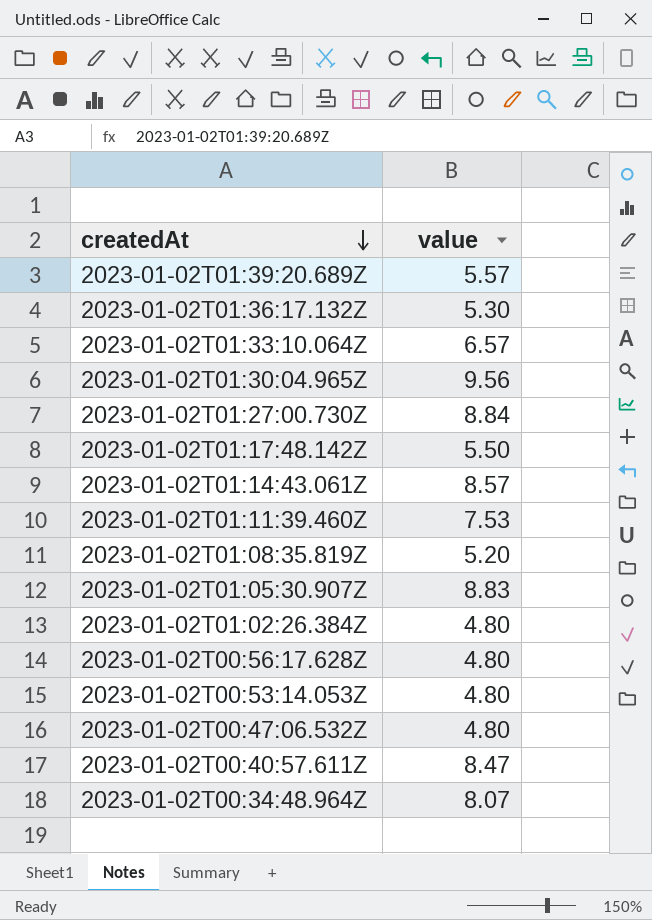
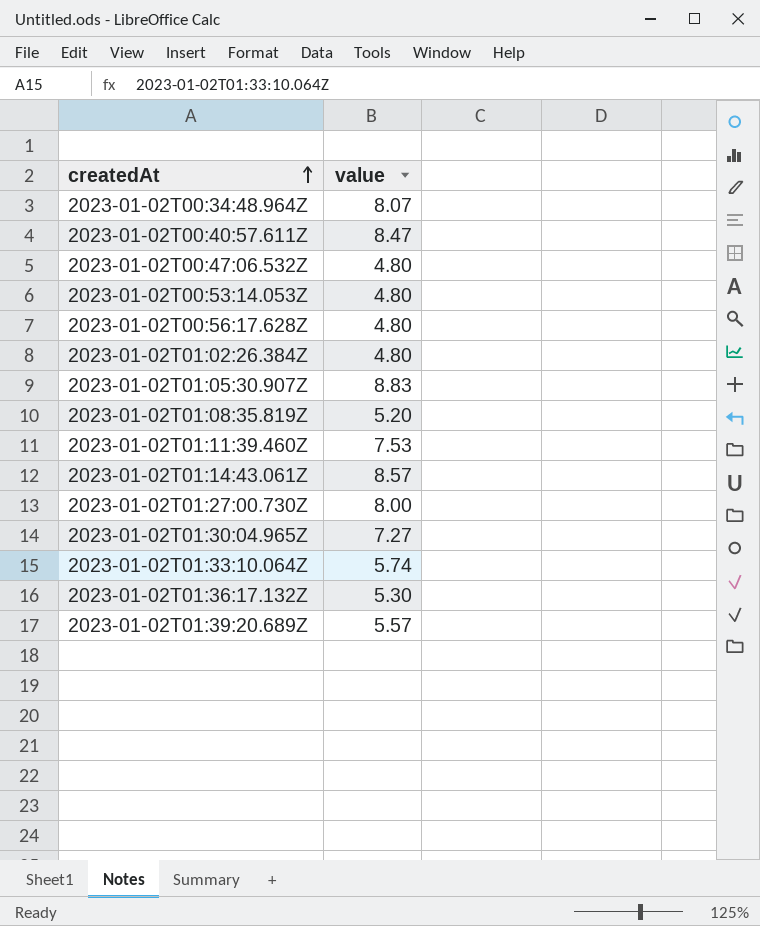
row order: createdAt descending -> createdAt ascending
row 2023-01-02T01:17:48.142Z: 5.50 -> none
2023-01-02T01:27:00.730Z | value: 8.84 -> 8.00
2023-01-02T01:30:04.965Z | value: 9.56 -> 7.27
2023-01-02T01:33:10.064Z | value: 6.57 -> 5.74

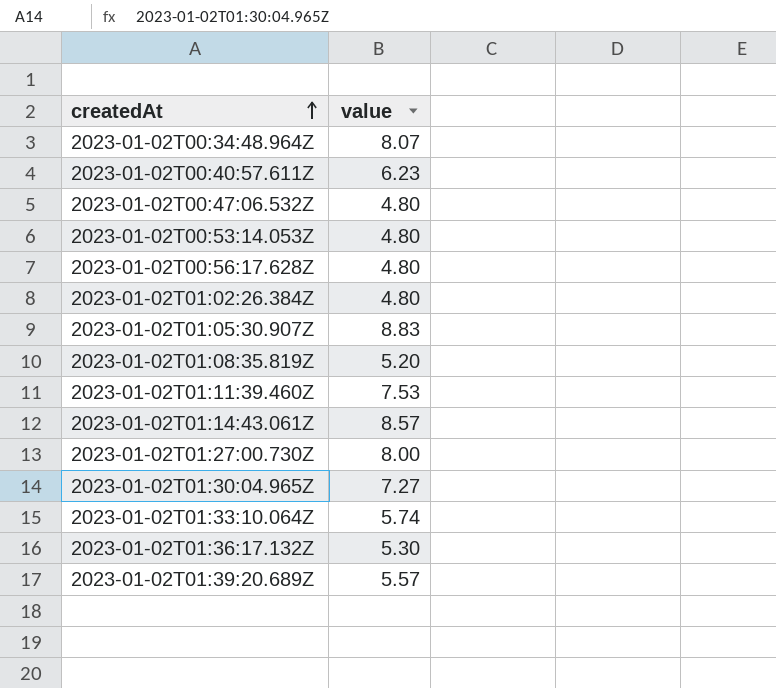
2023-01-02T00:40:57.611Z | value: 8.47 -> 6.23

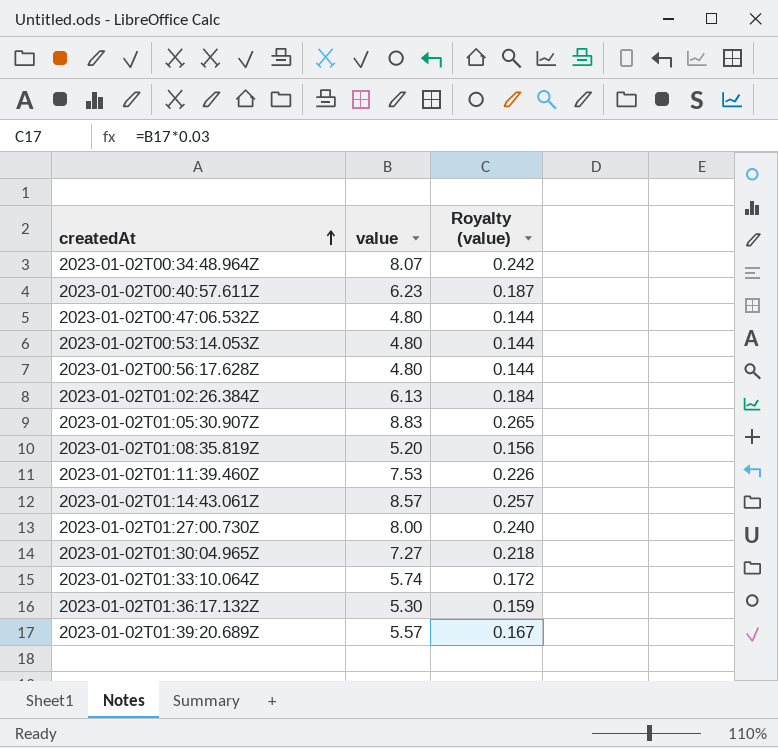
column Royalty (value) | formula: none -> [value] * 0.03
2023-01-02T01:02:26.384Z | value: 4.80 -> 6.13

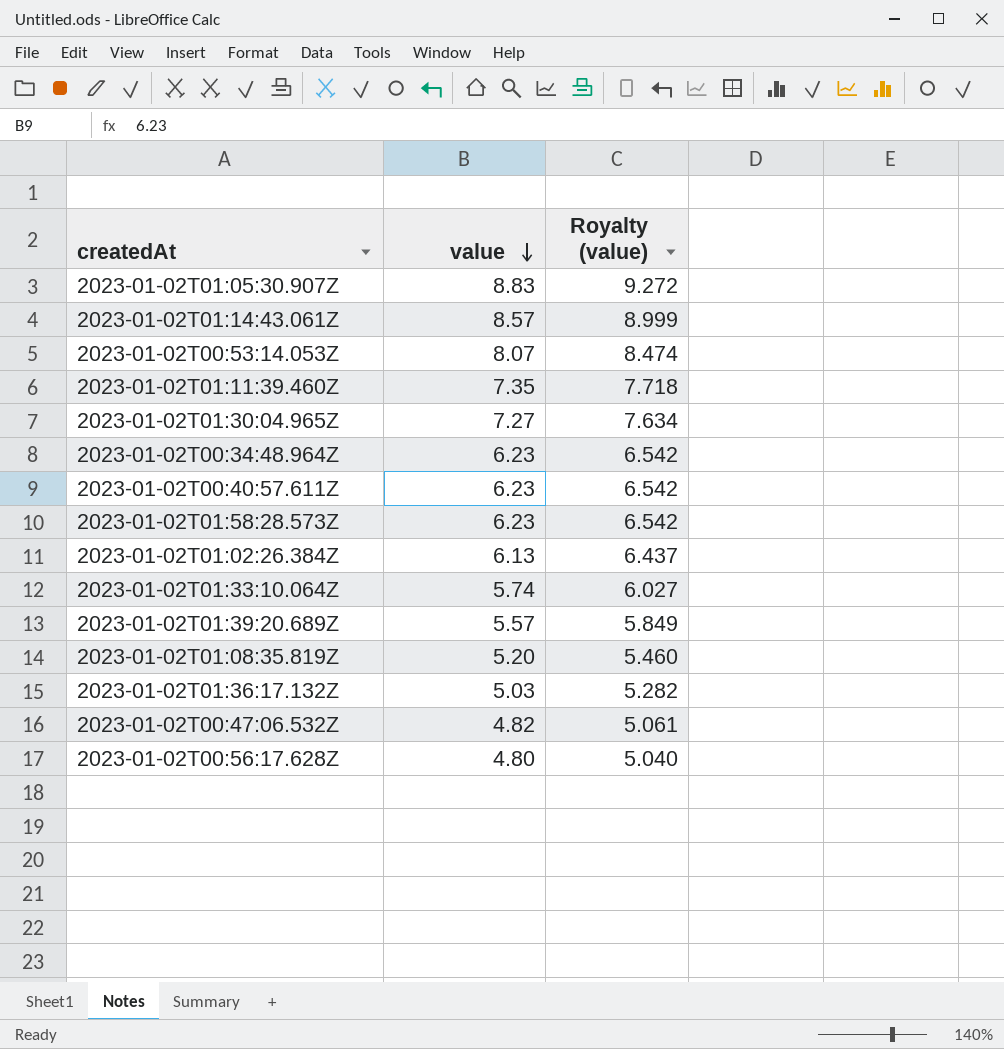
row order: createdAt ascending -> value descending
column Royalty (value) | formula: [value] * 0.03 -> [value] * 1.05
row 2023-01-02T01:27:00.730Z: 8.00 | 0.240 -> none
2023-01-02T00:53:14.053Z | value: 4.80 -> 8.07
2023-01-02T01:11:39.460Z | value: 7.53 -> 7.35
2023-01-02T00:34:48.964Z | value: 8.07 -> 6.23
row 2023-01-02T01:58:28.573Z: none -> 6.23 | 6.542
2023-01-02T01:36:17.132Z | value: 5.30 -> 5.03
2023-01-02T00:47:06.532Z | value: 4.80 -> 4.82

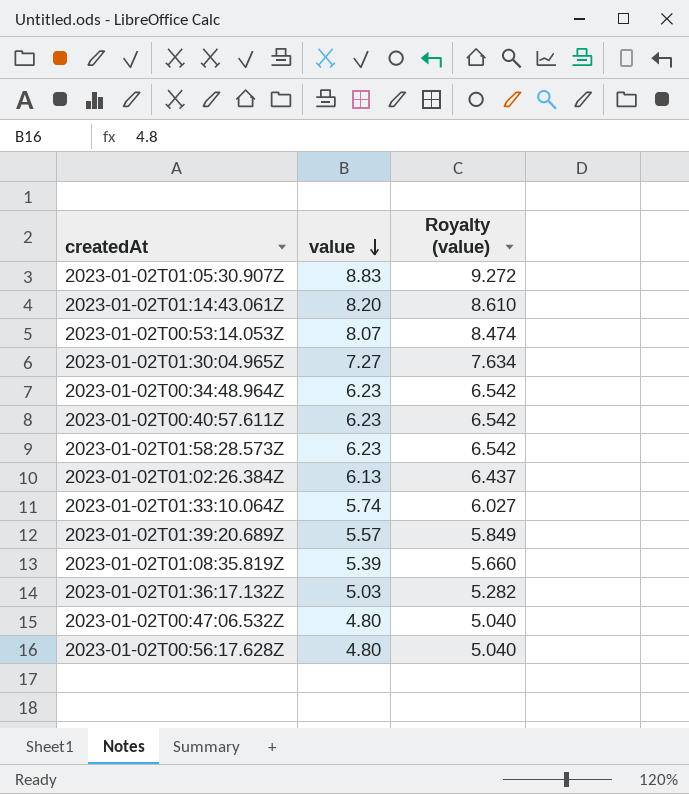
row 2023-01-02T01:11:39.460Z: 7.35 | 7.718 -> none
2023-01-02T01:14:43.061Z | value: 8.57 -> 8.20
2023-01-02T01:14:43.061Z | Royalty (value): 8.999 -> 8.610
2023-01-02T01:08:35.819Z | value: 5.20 -> 5.39
2023-01-02T01:08:35.819Z | Royalty (value): 5.460 -> 5.660
2023-01-02T00:47:06.532Z | value: 4.82 -> 4.80
2023-01-02T00:47:06.532Z | Royalty (value): 5.061 -> 5.040

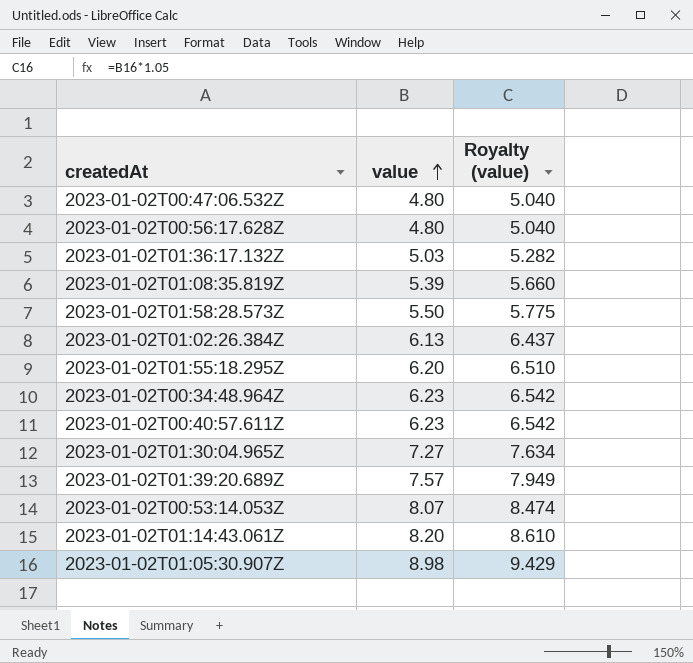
row order: value descending -> value ascending
row 2023-01-02T01:33:10.064Z: 5.74 | 6.027 -> none
2023-01-02T01:58:28.573Z | value: 6.23 -> 5.50
2023-01-02T01:58:28.573Z | Royalty (value): 6.542 -> 5.775
row 2023-01-02T01:55:18.295Z: none -> 6.20 | 6.510
2023-01-02T01:39:20.689Z | value: 5.57 -> 7.57
2023-01-02T01:39:20.689Z | Royalty (value): 5.849 -> 7.949
2023-01-02T01:05:30.907Z | value: 8.83 -> 8.98
2023-01-02T01:05:30.907Z | Royalty (value): 9.272 -> 9.429

